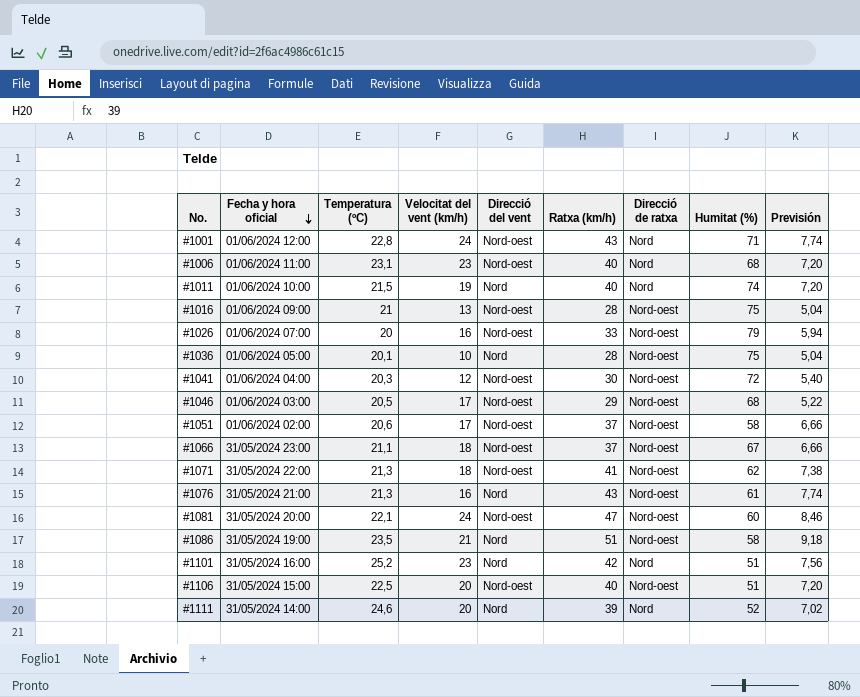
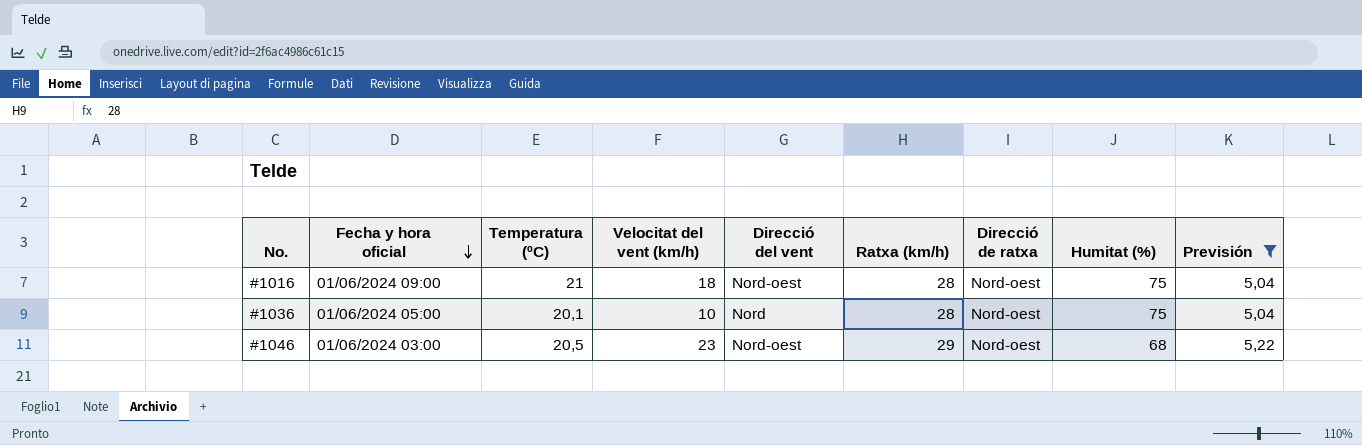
filter: none -> Previsión <= 5,22
#1016 | Velocitat del vent (km/h): 13 -> 18
#1046 | Velocitat del vent (km/h): 17 -> 23

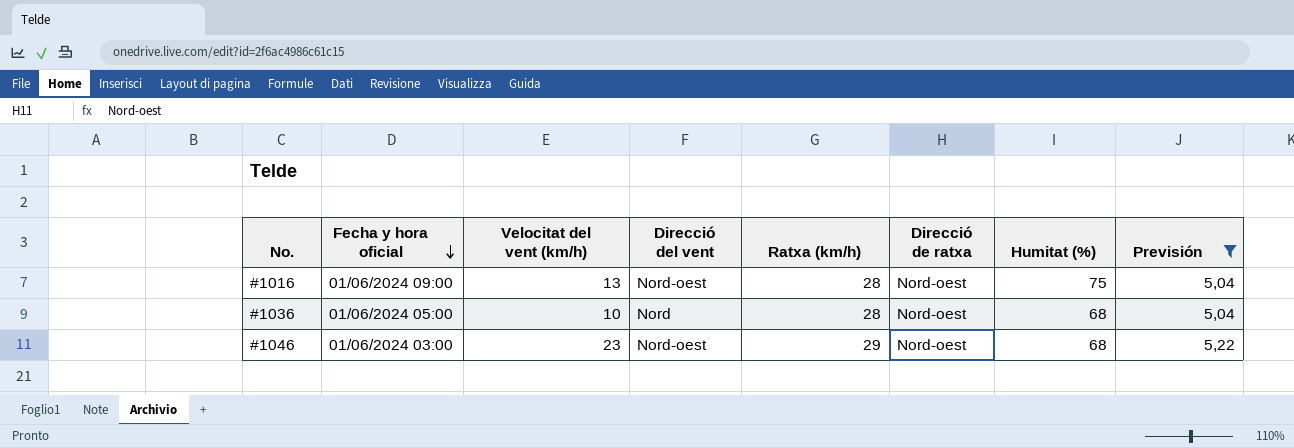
column Temperatura (ºC) | position: 3 -> none
#1016 | Velocitat del vent (km/h): 18 -> 13
#1036 | Humitat (%): 75 -> 68

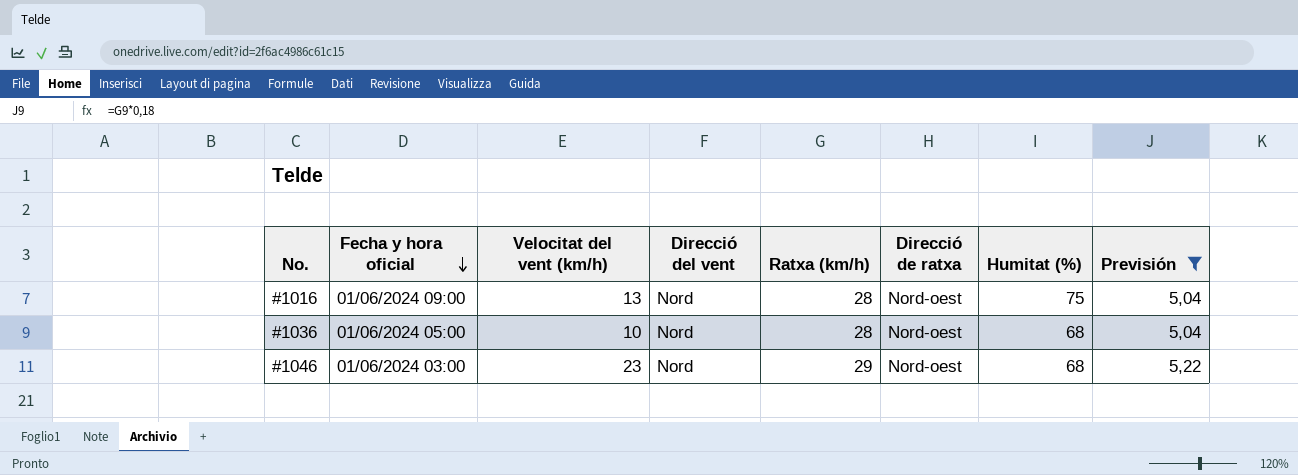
#1016 | Direcció del vent: Nord-oest -> Nord
#1046 | Direcció del vent: Nord-oest -> Nord

